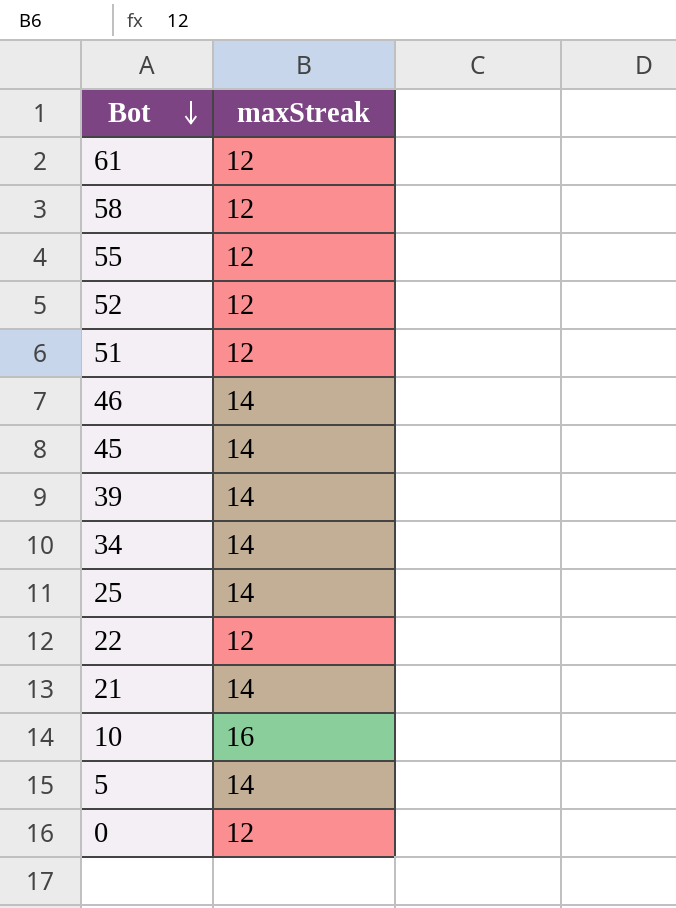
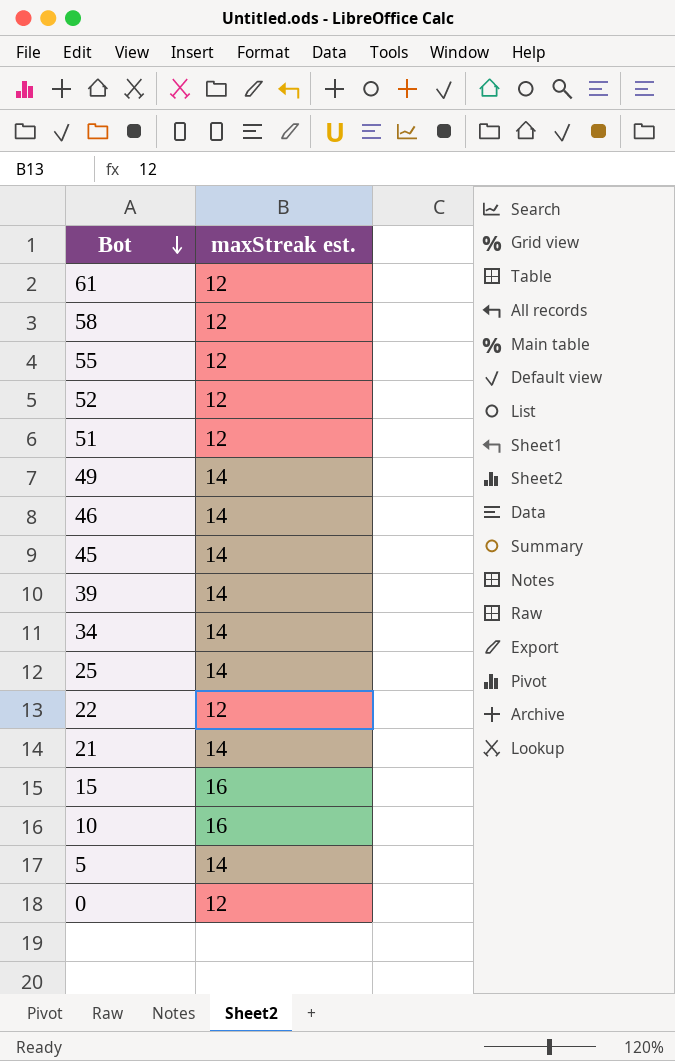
column name: maxStreak -> maxStreak est.
row 49: none -> 14
row 15: none -> 16

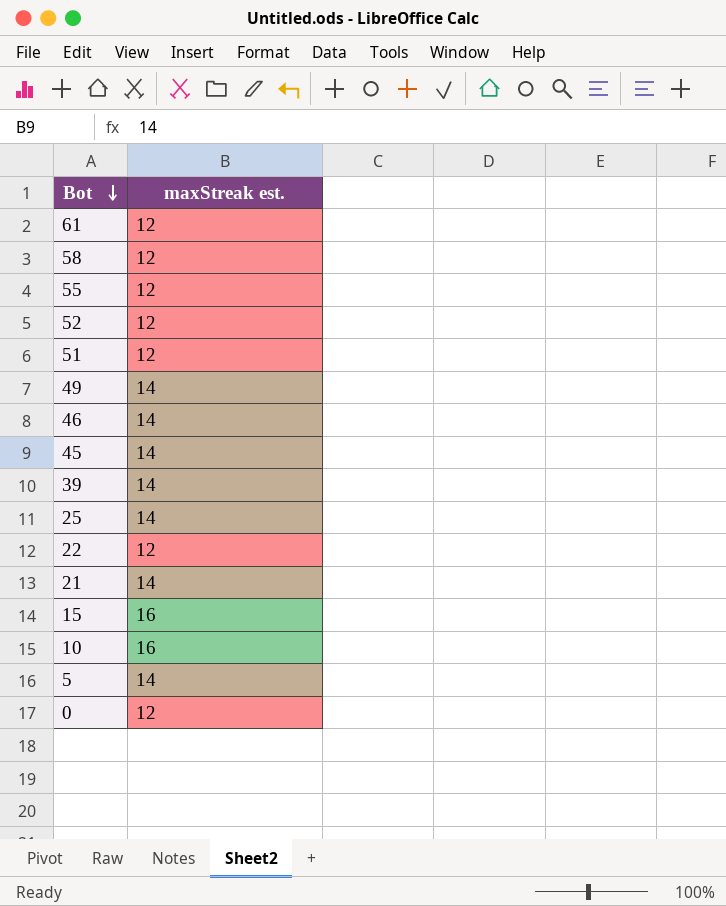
row 34: 14 -> none

